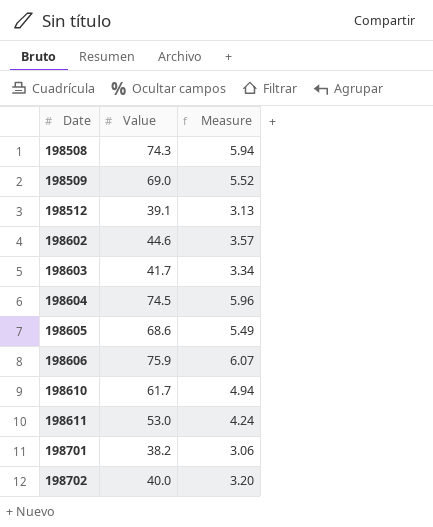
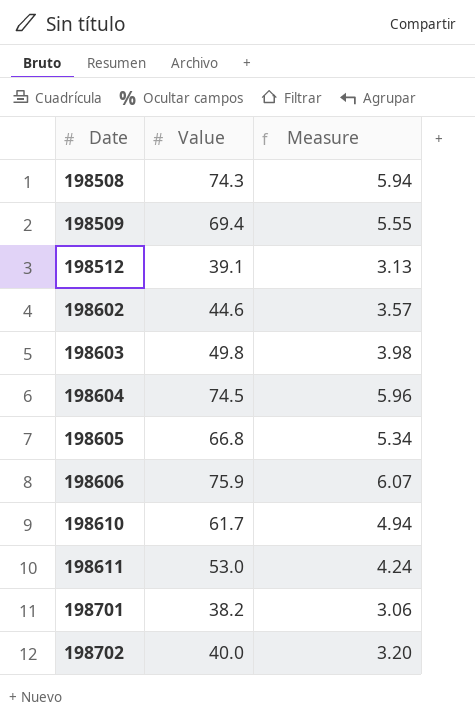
198509 | Value: 69.0 -> 69.4
198509 | Measure: 5.52 -> 5.55
198603 | Value: 41.7 -> 49.8
198603 | Measure: 3.34 -> 3.98
198605 | Value: 68.6 -> 66.8
198605 | Measure: 5.49 -> 5.34

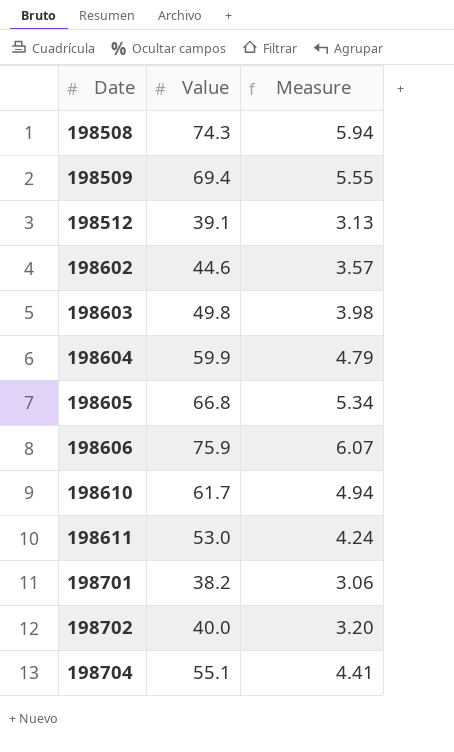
198604 | Value: 74.5 -> 59.9
198604 | Measure: 5.96 -> 4.79
row 198704: none -> 55.1 | 4.41

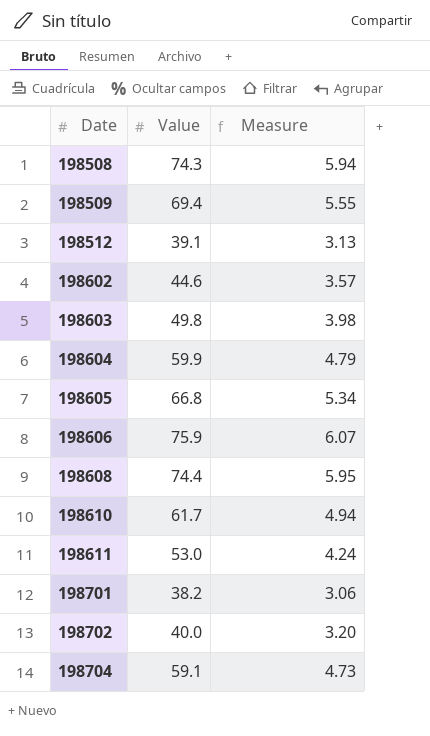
row 198608: none -> 74.4 | 5.95
198704 | Value: 55.1 -> 59.1
198704 | Measure: 4.41 -> 4.73

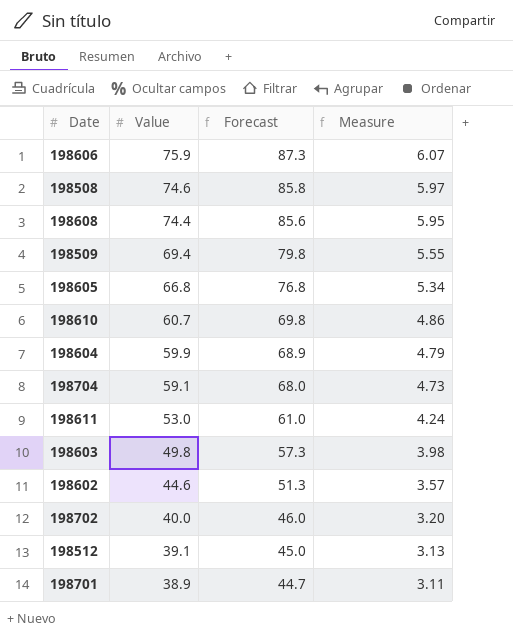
row order: Date ascending -> Value descending
column Forecast | formula: none -> [Value] * 1.15
198508 | Value: 74.3 -> 74.6
198508 | Measure: 5.94 -> 5.97
198610 | Value: 61.7 -> 60.7
198610 | Measure: 4.94 -> 4.86
198701 | Value: 38.2 -> 38.9
198701 | Measure: 3.06 -> 3.11

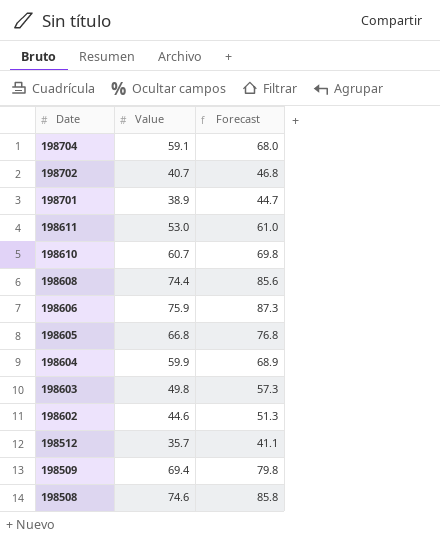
row order: Value descending -> Date descending
column Measure | formula: [Value] * 0.08 -> none
198702 | Value: 40.0 -> 40.7
198702 | Forecast: 46.0 -> 46.8
198512 | Value: 39.1 -> 35.7
198512 | Forecast: 45.0 -> 41.1

